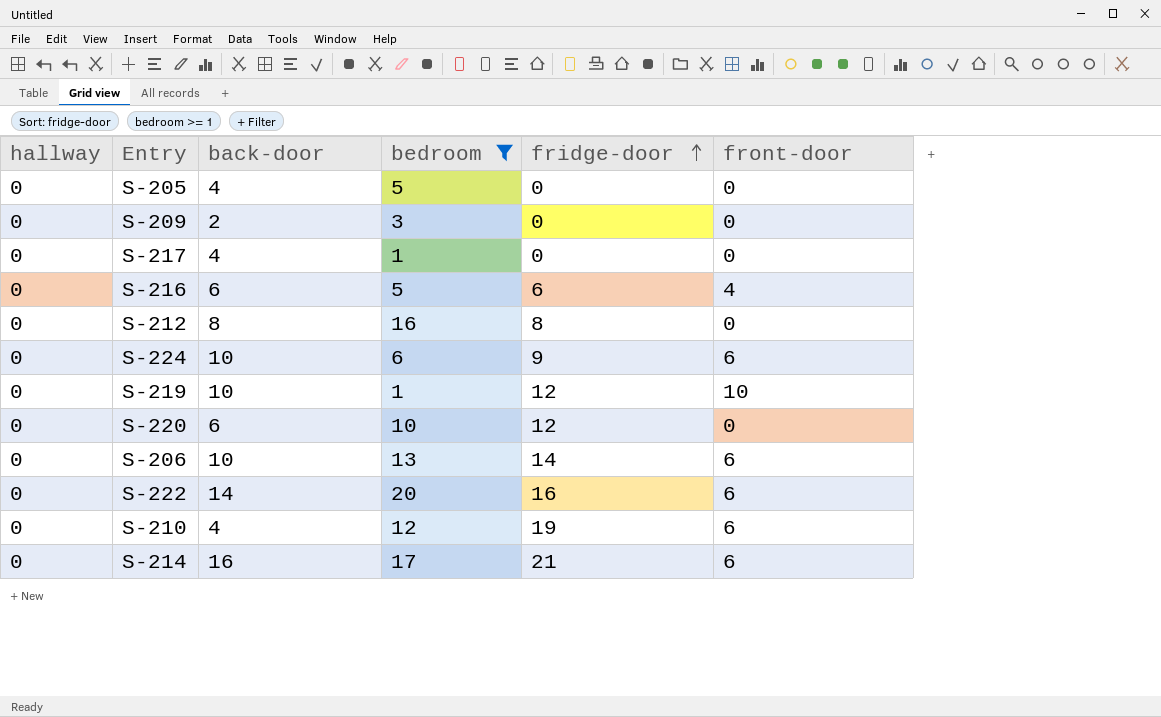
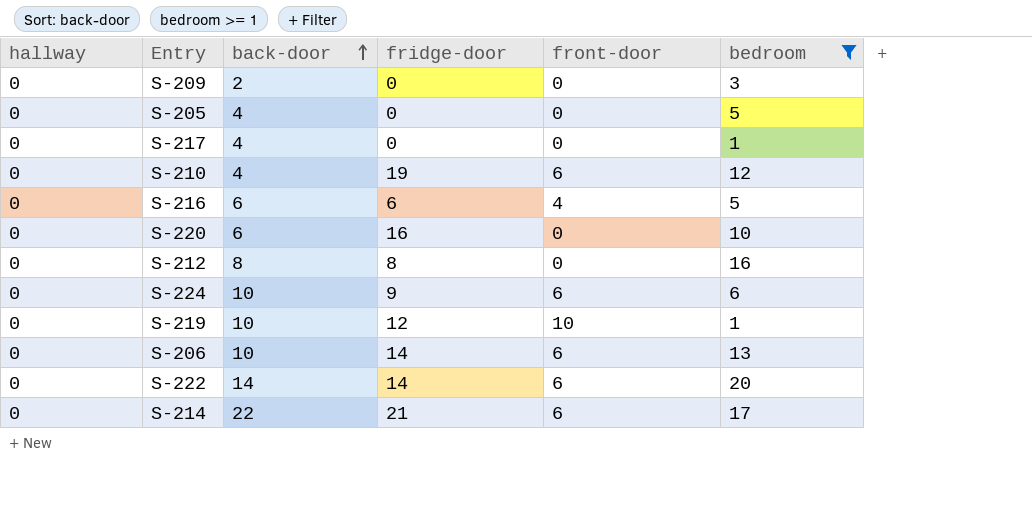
row order: fridge-door ascending -> back-door ascending
column bedroom | position: 4 -> 6
S-220 | fridge-door: 12 -> 16
S-222 | fridge-door: 16 -> 14
S-214 | back-door: 16 -> 22

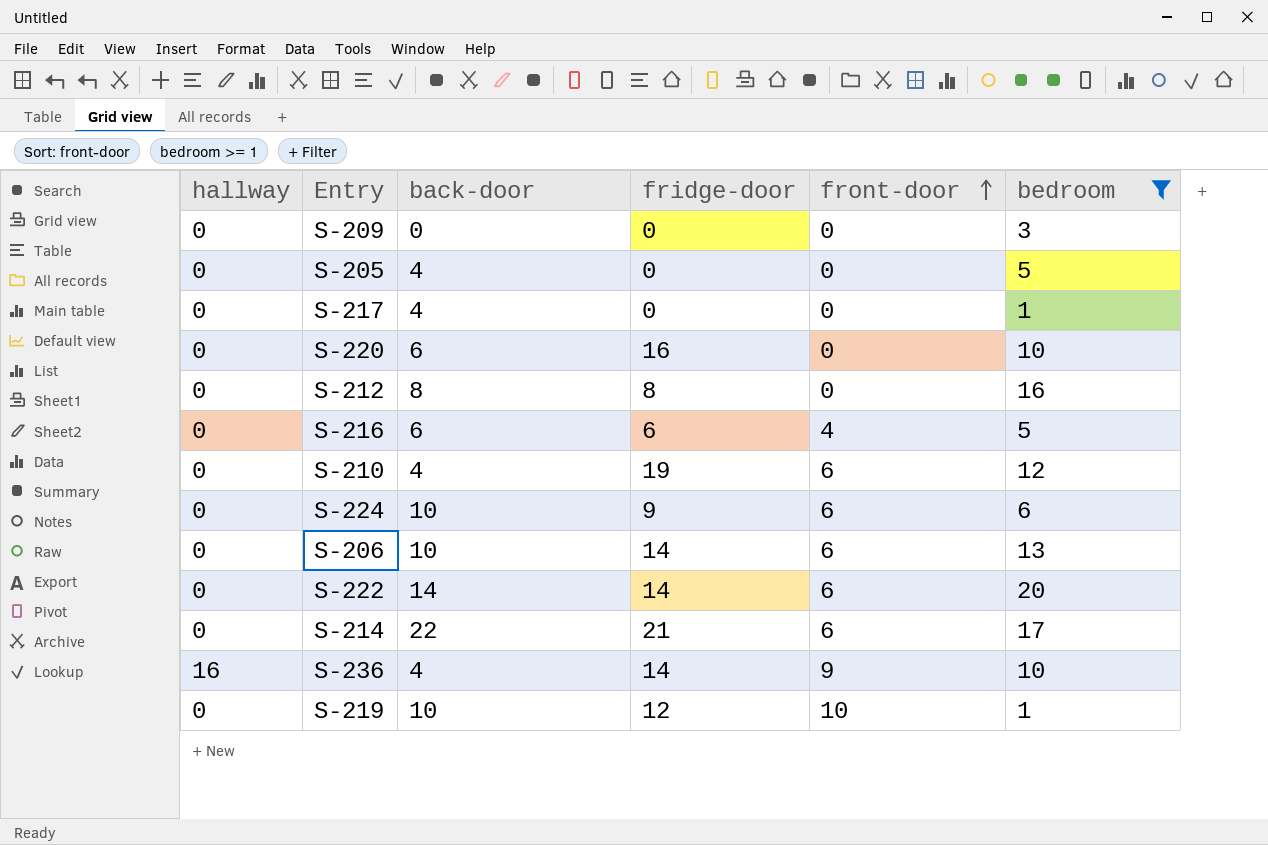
row order: back-door ascending -> front-door ascending
S-209 | back-door: 2 -> 0
row S-236: none -> 16 | 4 | 14 | 9 | 10

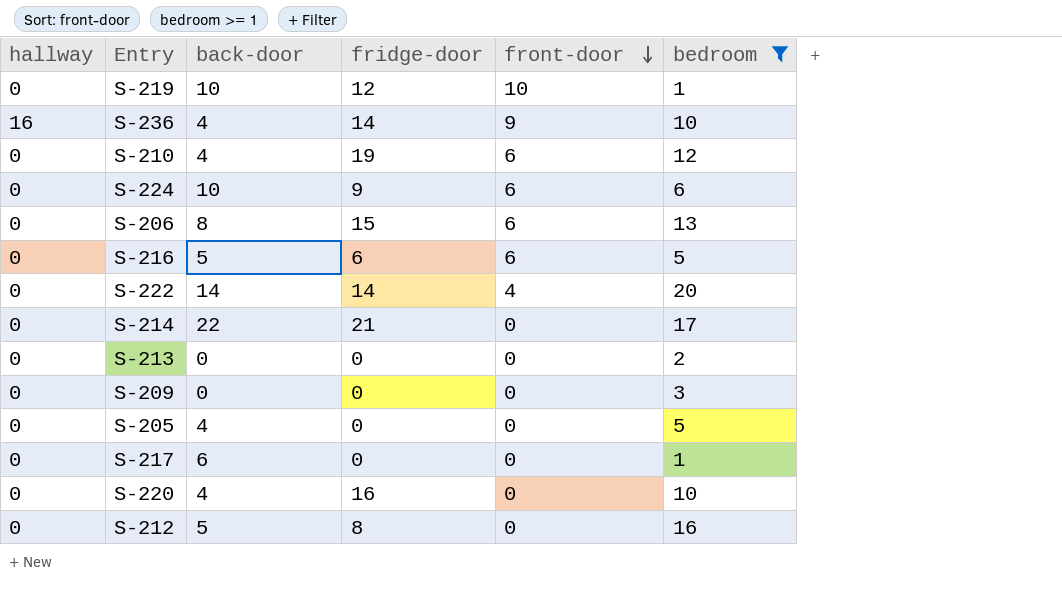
row order: front-door ascending -> front-door descending
S-206 | back-door: 10 -> 8
S-206 | fridge-door: 14 -> 15
S-216 | back-door: 6 -> 5
S-216 | front-door: 4 -> 6
S-222 | front-door: 6 -> 4
S-214 | front-door: 6 -> 0
row S-213: none -> 0 | 0 | 0 | 0 | 2
S-217 | back-door: 4 -> 6
S-220 | back-door: 6 -> 4
S-212 | back-door: 8 -> 5

